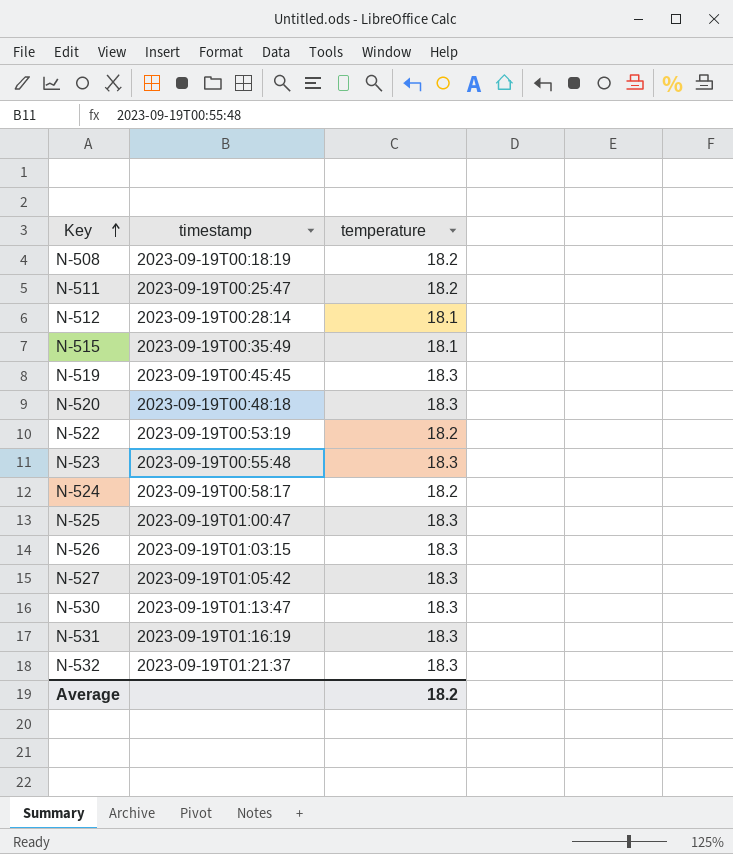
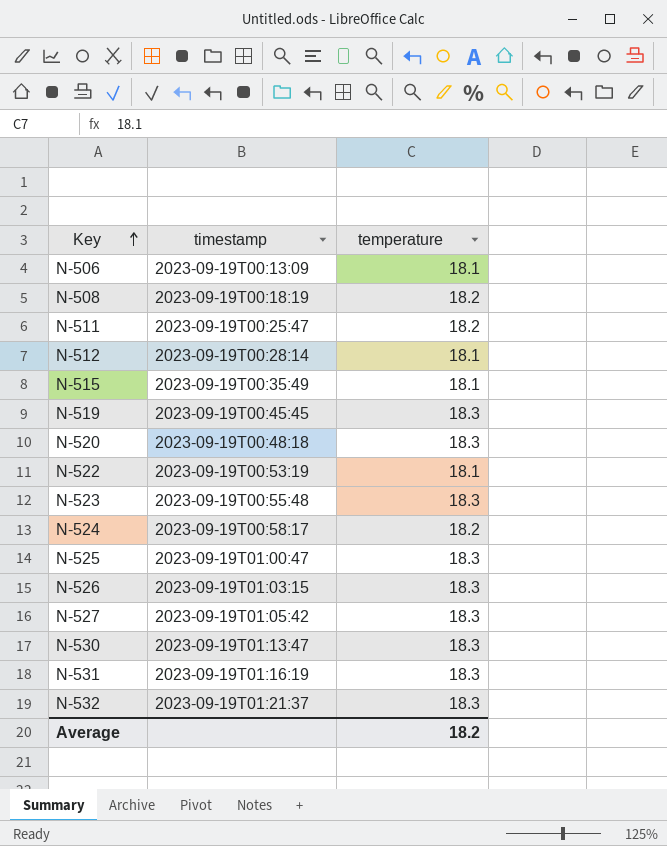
row N-506: none -> 2023-09-19T00:13:09 | 18.1
N-522 | temperature: 18.2 -> 18.1

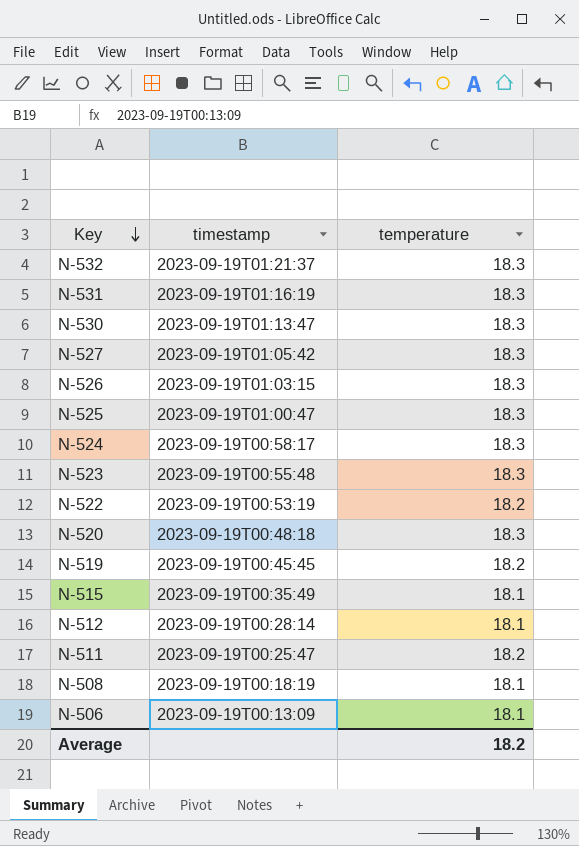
row order: Key ascending -> Key descending
N-524 | temperature: 18.2 -> 18.3
N-522 | temperature: 18.1 -> 18.2
N-519 | temperature: 18.3 -> 18.2
N-508 | temperature: 18.2 -> 18.1

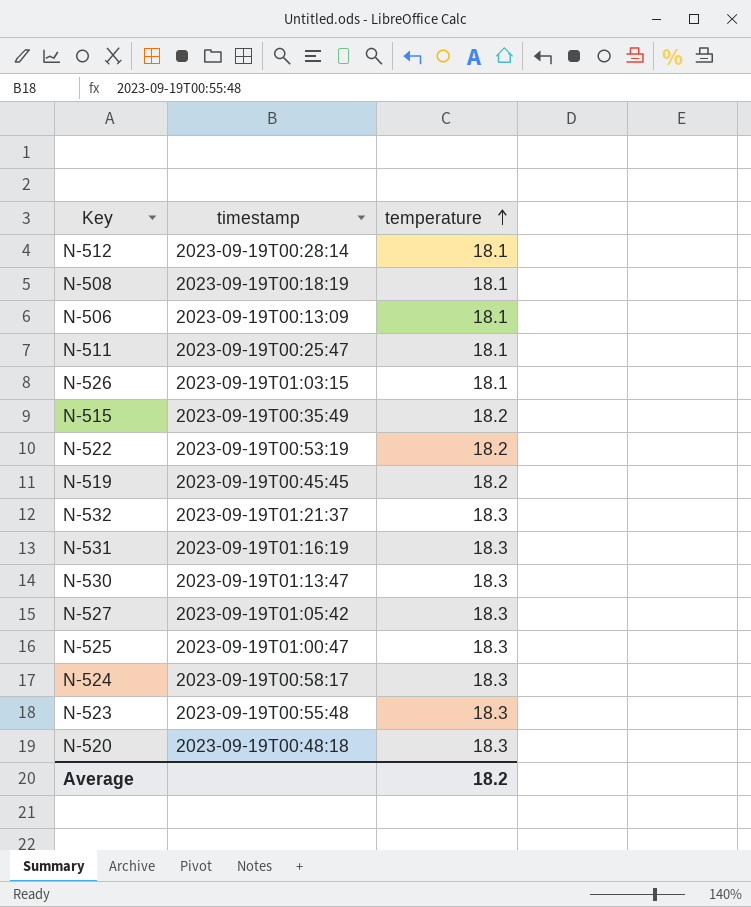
row order: Key descending -> temperature ascending
N-511 | temperature: 18.2 -> 18.1
N-526 | temperature: 18.3 -> 18.1
N-515 | temperature: 18.1 -> 18.2

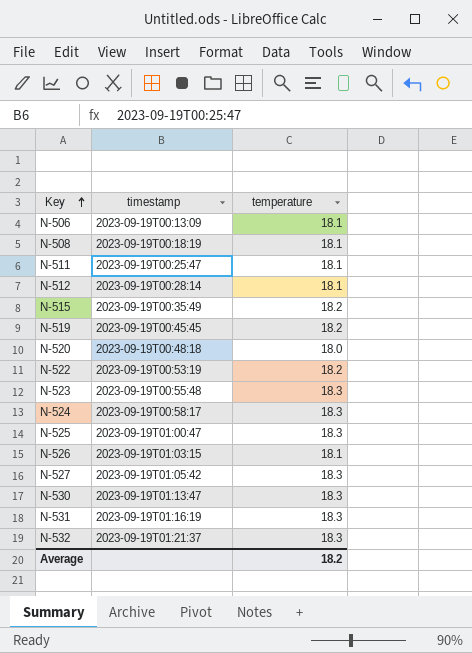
row order: temperature ascending -> Key ascending
N-520 | temperature: 18.3 -> 18.0

